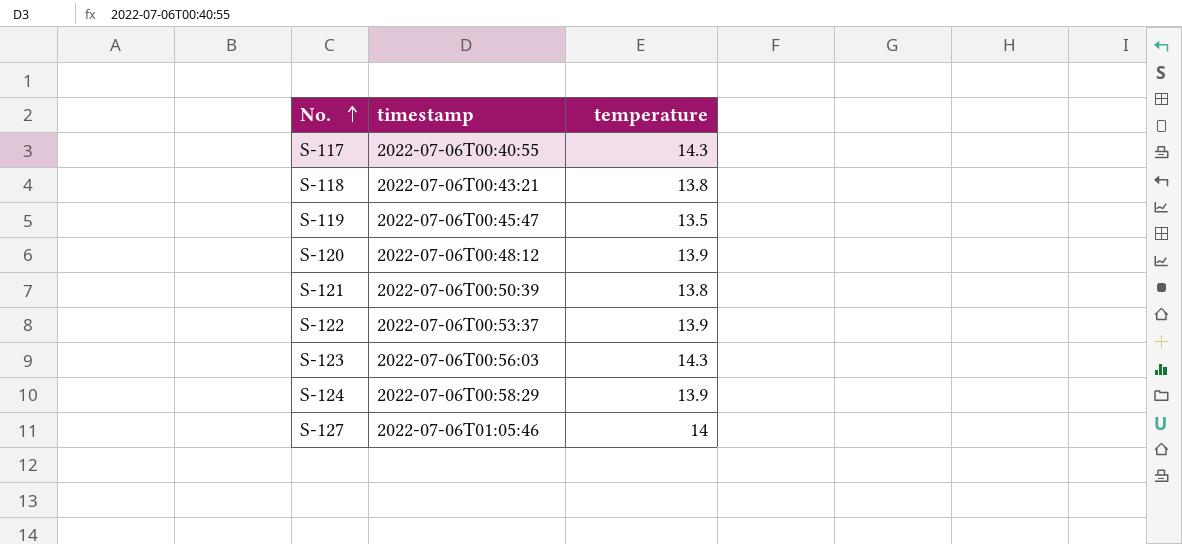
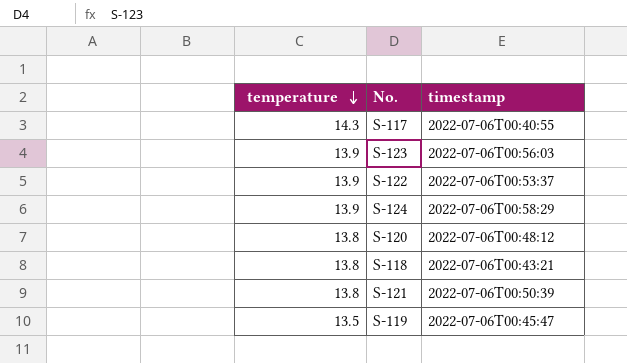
row order: No. ascending -> temperature descending
column temperature | position: 3 -> 1
row S-127: 2022-07-06T01:05:46 | 14 -> none
S-123 | temperature: 14.3 -> 13.9
S-120 | temperature: 13.9 -> 13.8

